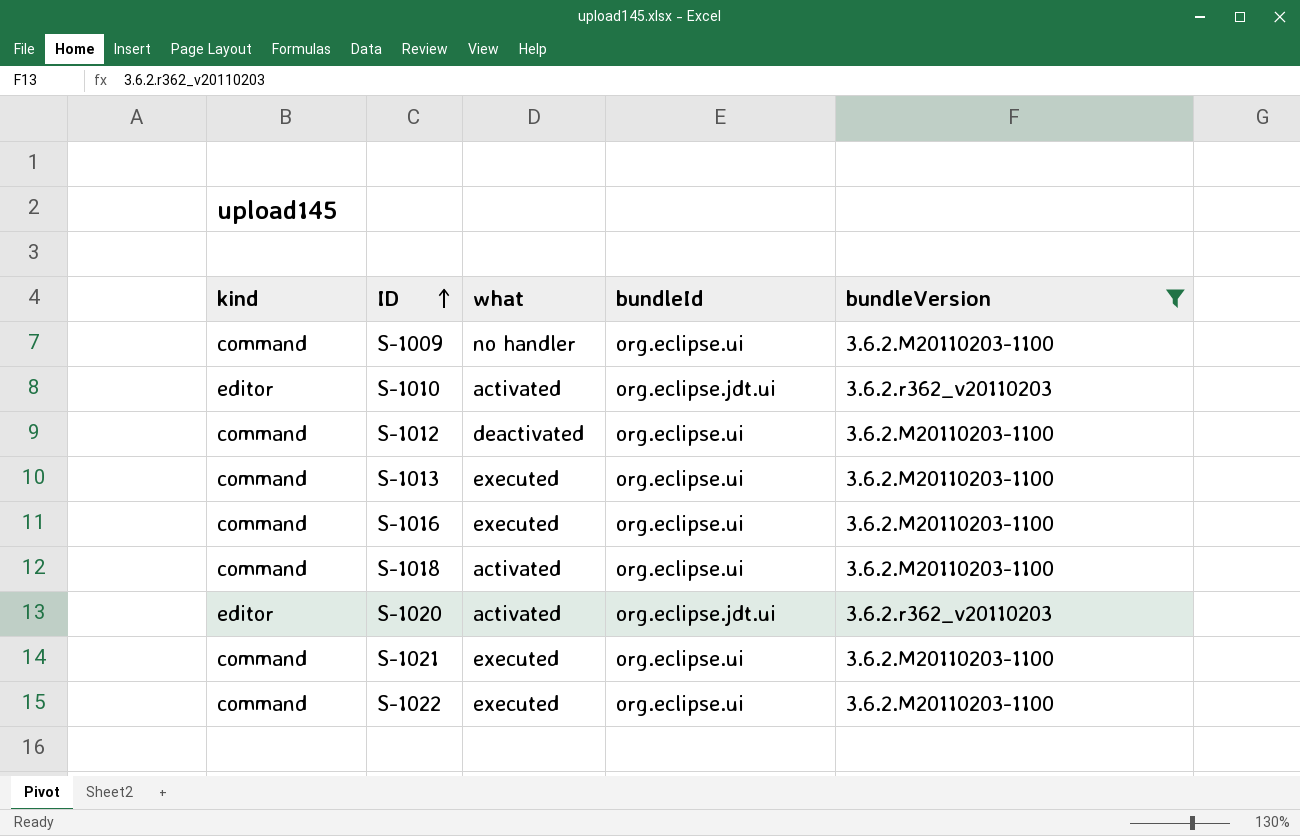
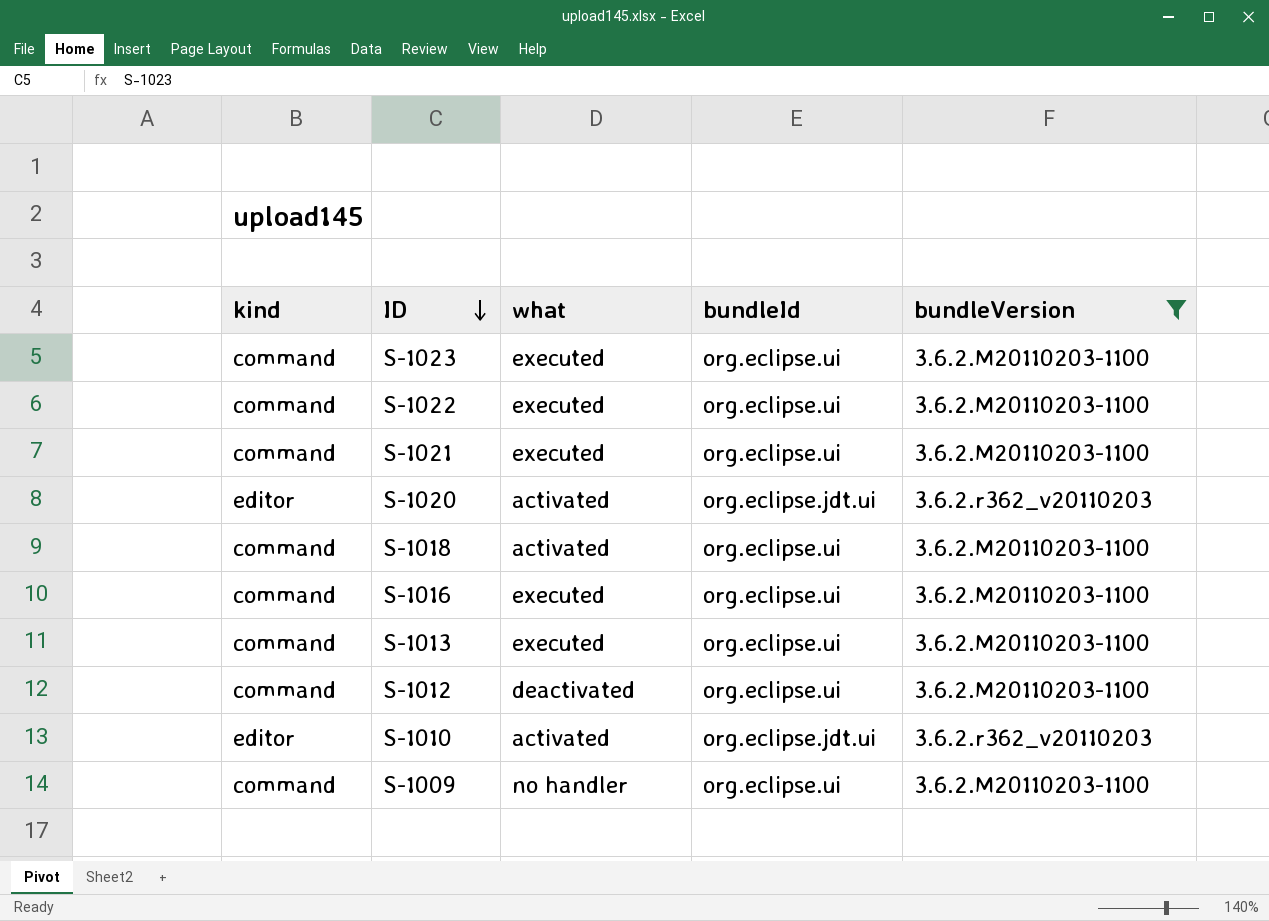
row order: ID ascending -> ID descending
row S-1023: none -> command | executed | org.eclipse.ui | 3.6.2.M20110203-1100

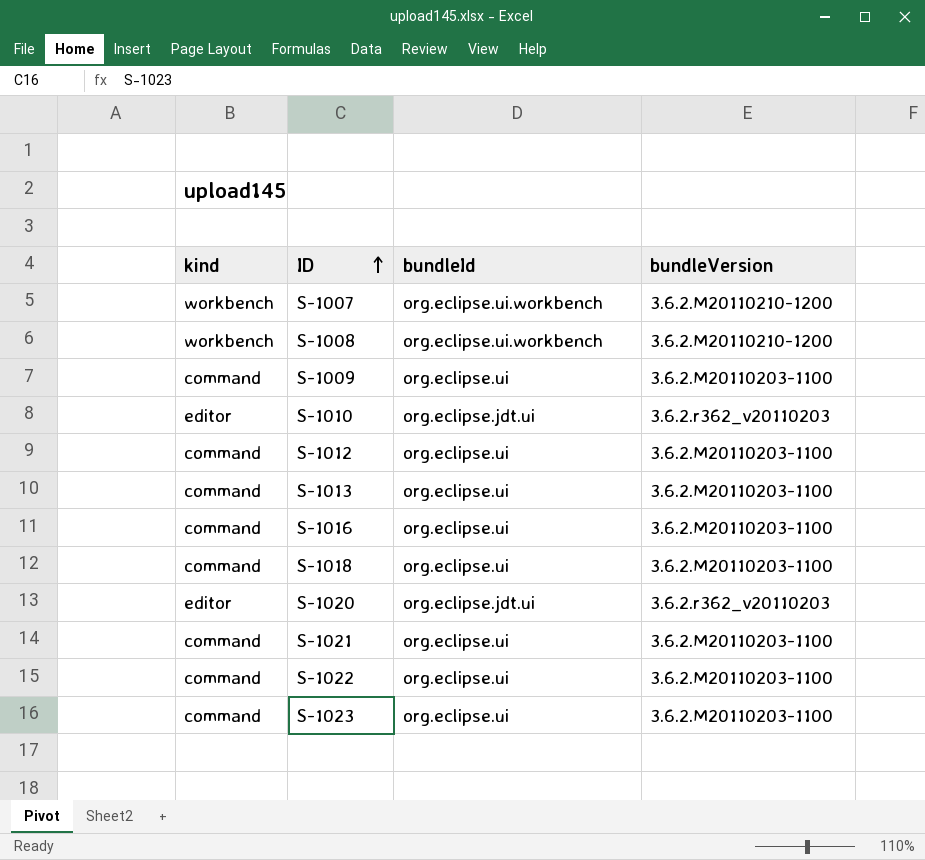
filter: bundleVersion != 3.6.2.M20110210-1200 -> none
row order: ID descending -> ID ascending
column what | position: 3 -> none

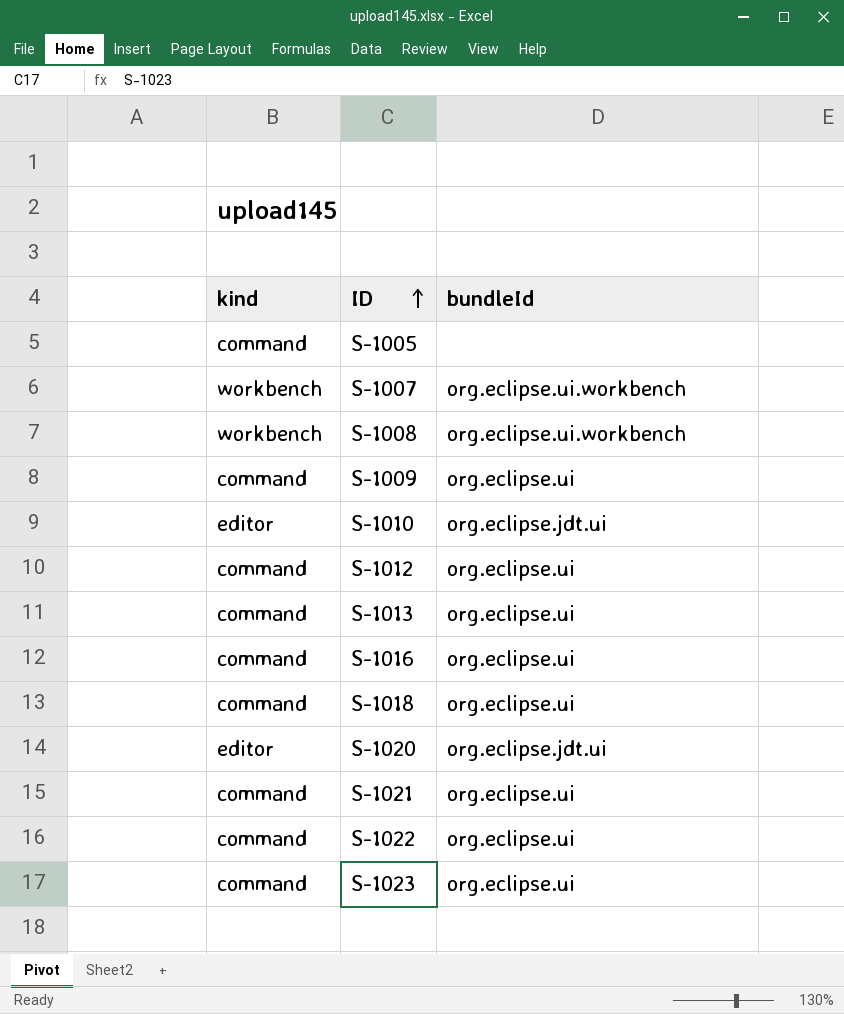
column bundleVersion | position: 4 -> none
row S-1005: none -> command | none

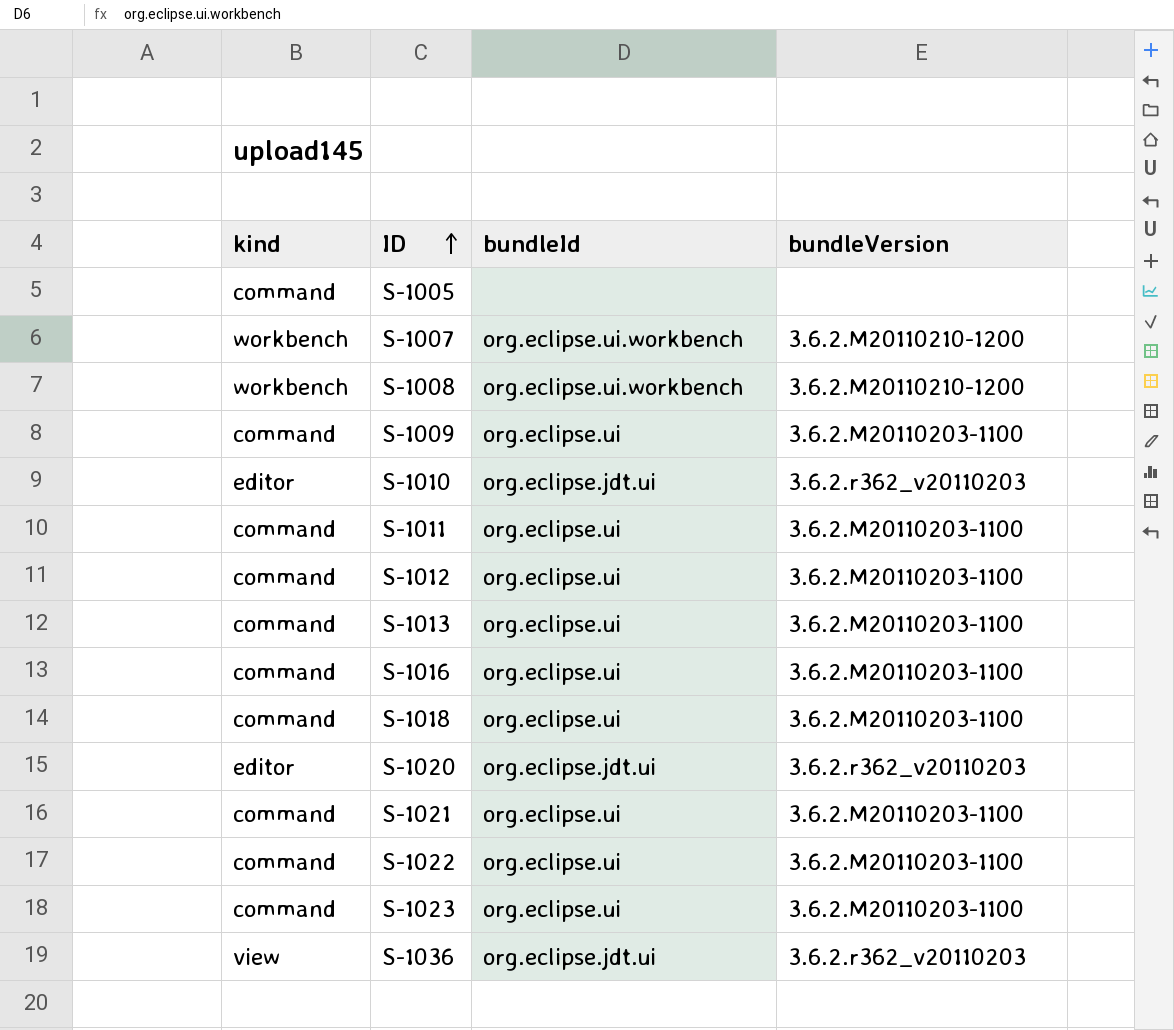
column bundleVersion | position: none -> 4
row S-1011: none -> command | org.eclipse.ui | 3.6.2.M20110203-1100
row S-1036: none -> view | org.eclipse.jdt.ui | 3.6.2.r362_v20110203

